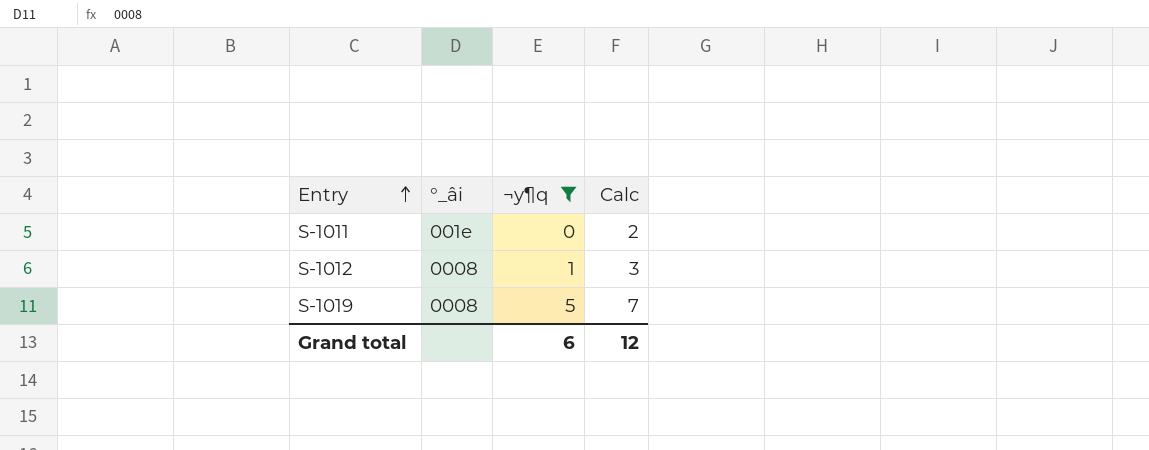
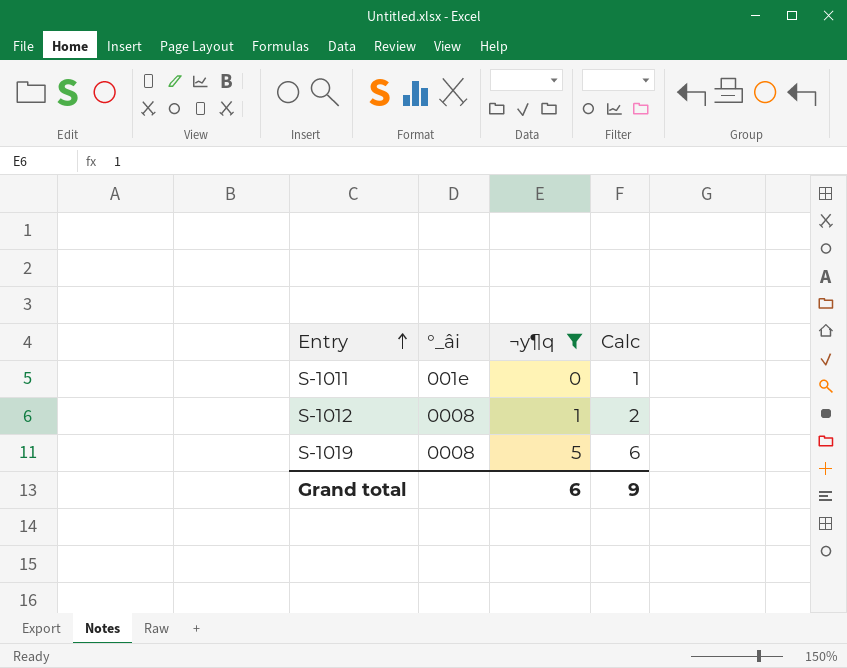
column Calc | formula: [¬y¶q] + 2 -> [¬y¶q] + 1
Grand total | Calc: 12 -> 9

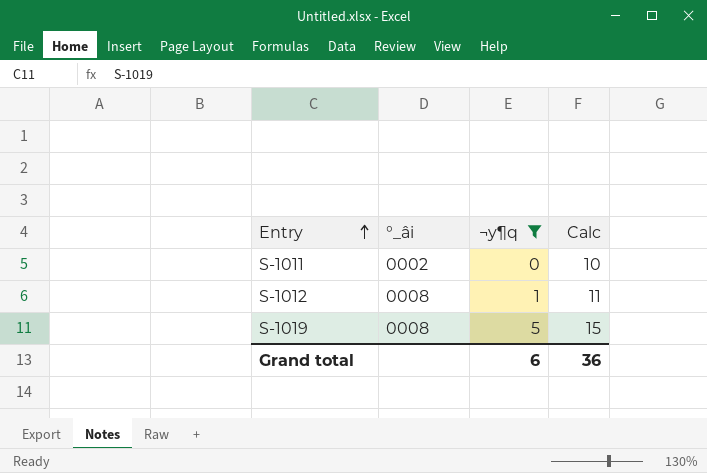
column Calc | formula: [¬y¶q] + 1 -> [¬y¶q] + 10
S-1011 | °_âi: 001e -> 0002
Grand total | Calc: 9 -> 36

